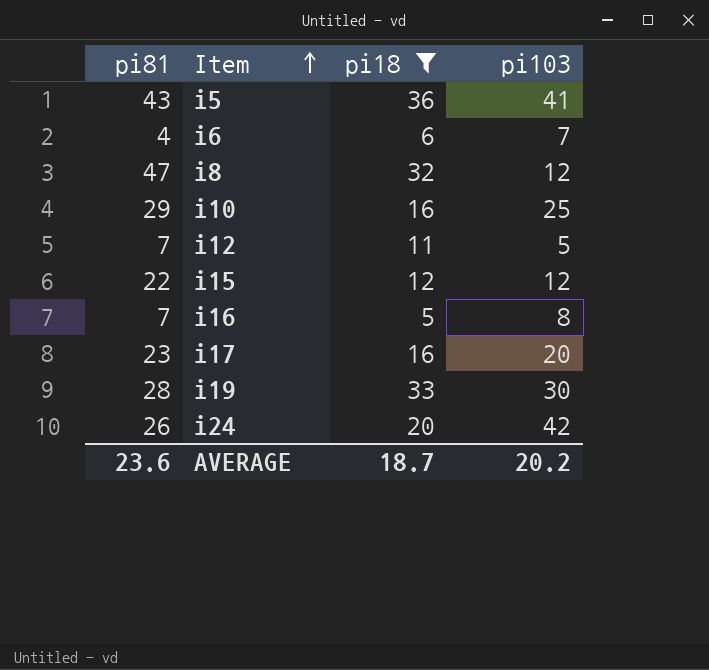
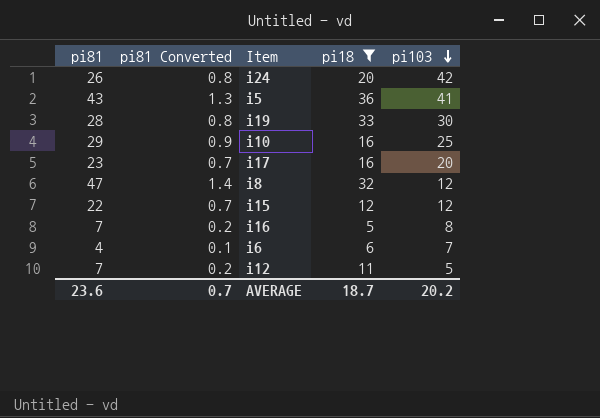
row order: Item ascending -> pi103 descending
column pi81 Converted | formula: none -> [pi81] * 0.03

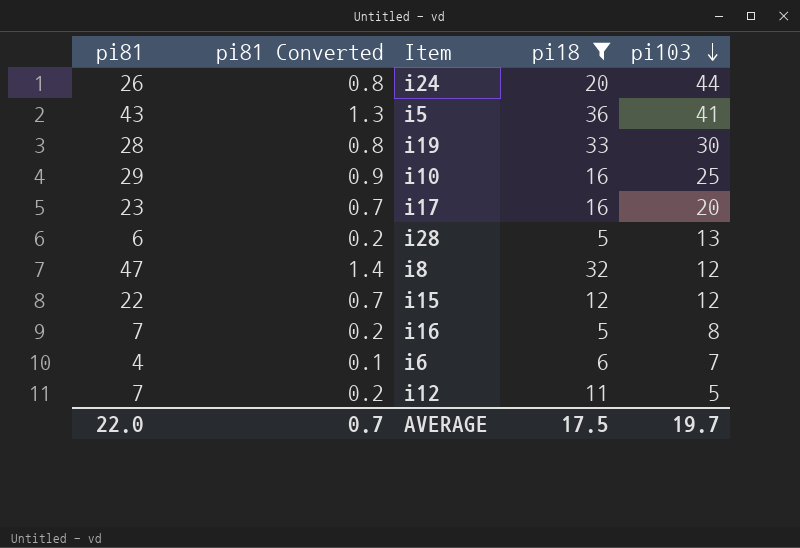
i24 | pi103: 42 -> 44
row i28: none -> 6 | 0.2 | 5 | 13
AVERAGE | pi81: 23.6 -> 22.0
AVERAGE | pi18: 18.7 -> 17.5
AVERAGE | pi103: 20.2 -> 19.7

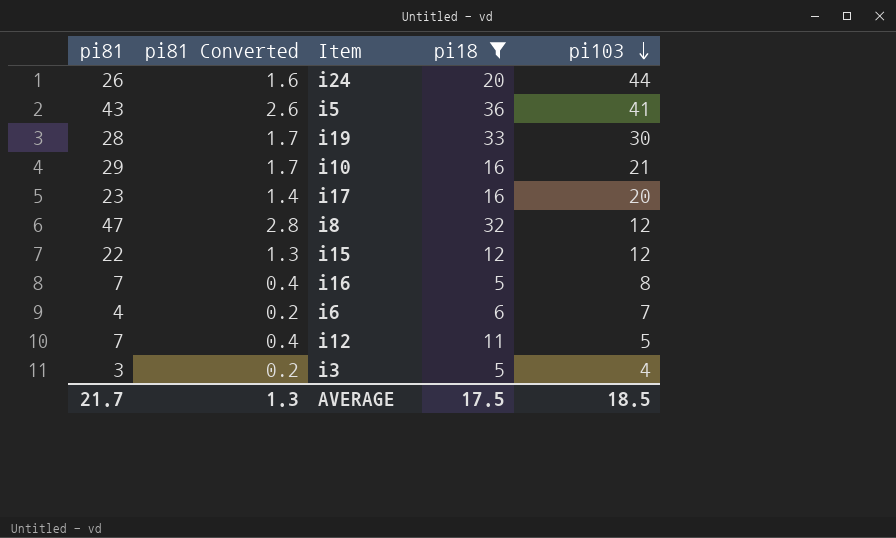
column pi81 Converted | formula: [pi81] * 0.03 -> [pi81] * 0.06
row i28: 6 | 0.2 | 5 | 13 -> none
i10 | pi103: 25 -> 21
row i3: none -> 3 | 0.2 | 5 | 4
AVERAGE | pi81: 22.0 -> 21.7
AVERAGE | pi81 Converted: 0.7 -> 1.3
AVERAGE | pi103: 19.7 -> 18.5

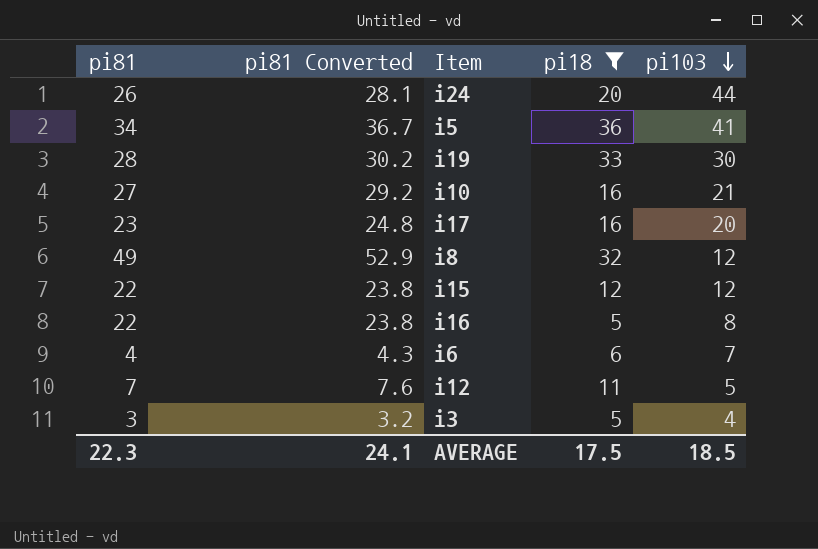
column pi81 Converted | formula: [pi81] * 0.06 -> [pi81] * 1.08
i5 | pi81: 43 -> 34
i10 | pi81: 29 -> 27
i8 | pi81: 47 -> 49
i16 | pi81: 7 -> 22
AVERAGE | pi81: 21.7 -> 22.3
AVERAGE | pi81 Converted: 1.3 -> 24.1

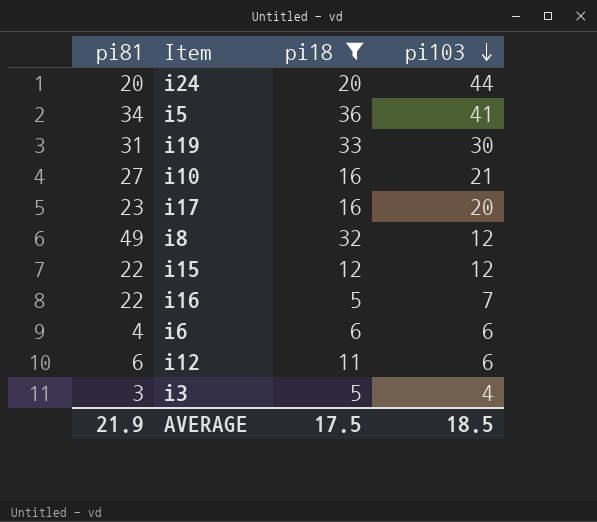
column pi81 Converted | formula: [pi81] * 1.08 -> none
i24 | pi81: 26 -> 20
i19 | pi81: 28 -> 31
i16 | pi103: 8 -> 7
i6 | pi103: 7 -> 6
i12 | pi81: 7 -> 6
i12 | pi103: 5 -> 6
AVERAGE | pi81: 22.3 -> 21.9

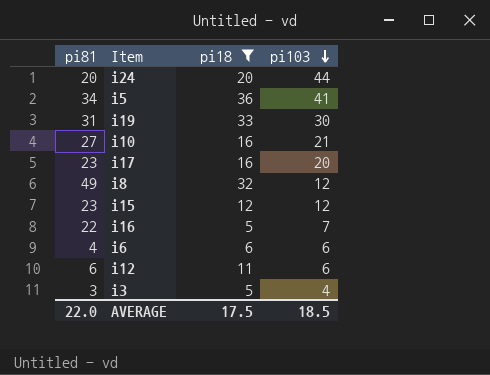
i15 | pi81: 22 -> 23
AVERAGE | pi81: 21.9 -> 22.0

